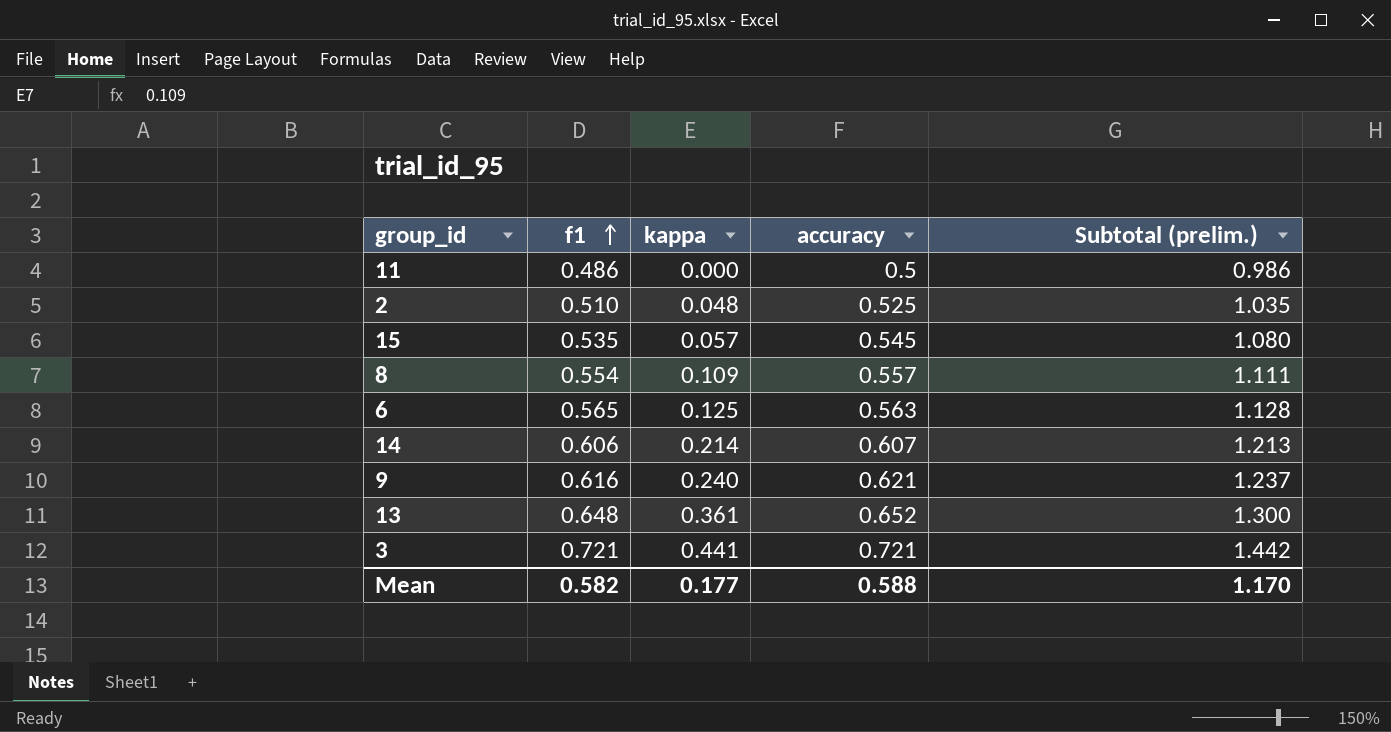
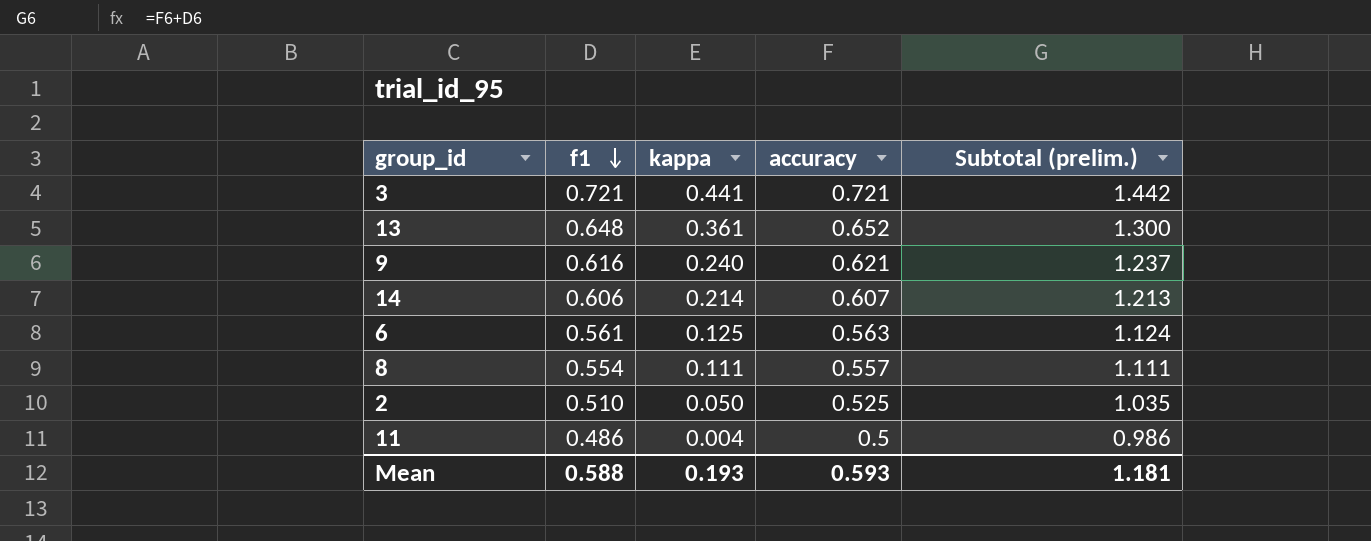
row order: f1 ascending -> f1 descending
row 15: 0.535 | 0.057 | 0.545 | 1.080 -> none
6 | f1: 0.565 -> 0.561
6 | Subtotal (prelim.): 1.128 -> 1.124
8 | kappa: 0.109 -> 0.111
2 | kappa: 0.048 -> 0.050
11 | kappa: 0.000 -> 0.004
Mean | f1: 0.582 -> 0.588
Mean | kappa: 0.177 -> 0.193
Mean | accuracy: 0.588 -> 0.593
Mean | Subtotal (prelim.): 1.170 -> 1.181

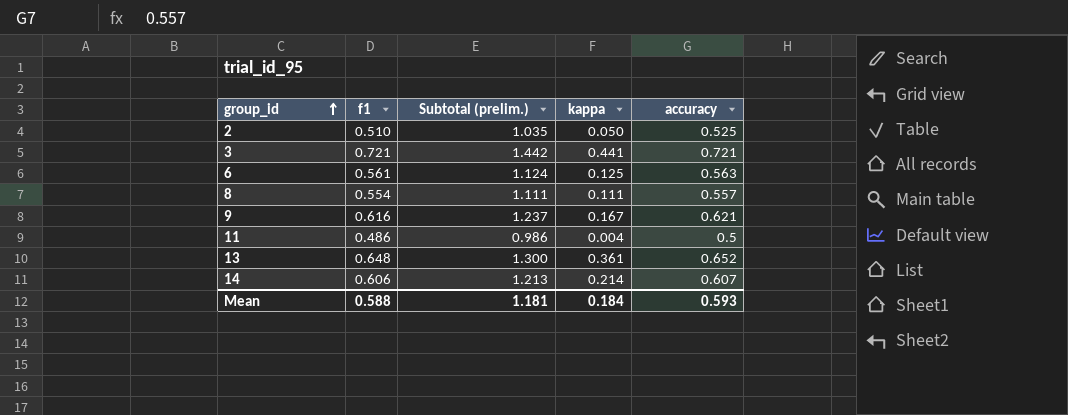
row order: f1 descending -> group_id ascending
column Subtotal (prelim.) | position: 5 -> 3
9 | kappa: 0.240 -> 0.167
Mean | kappa: 0.193 -> 0.184

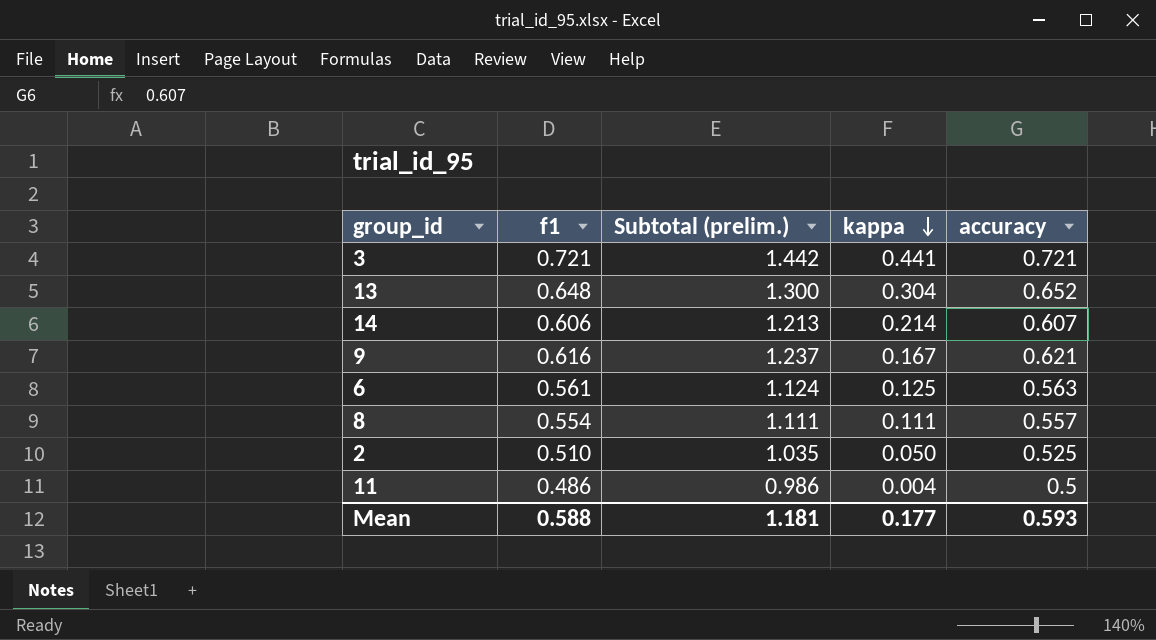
row order: group_id ascending -> kappa descending
13 | kappa: 0.361 -> 0.304
Mean | kappa: 0.184 -> 0.177

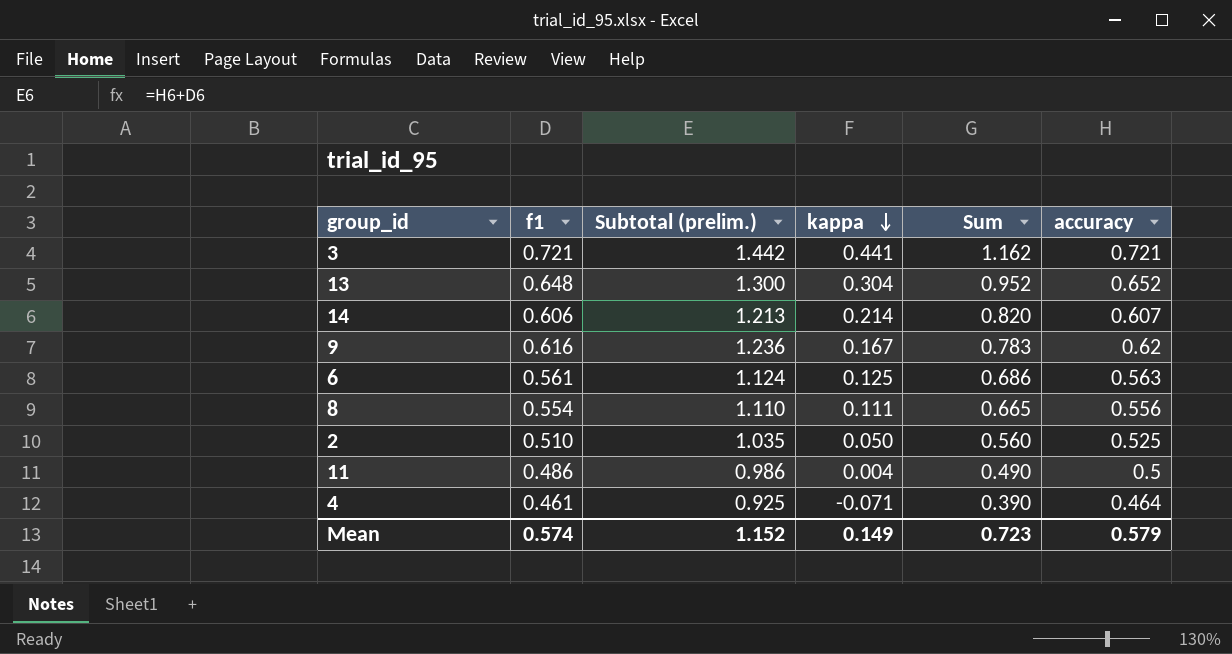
column Sum | formula: none -> [f1] + [kappa]
9 | Subtotal (prelim.): 1.237 -> 1.236
9 | accuracy: 0.621 -> 0.62
8 | Subtotal (prelim.): 1.111 -> 1.110
8 | accuracy: 0.557 -> 0.556
row 4: none -> 0.461 | 0.925 | -0.071 | 0.390 | 0.464
Mean | f1: 0.588 -> 0.574
Mean | Subtotal (prelim.): 1.181 -> 1.152
Mean | kappa: 0.177 -> 0.149
Mean | accuracy: 0.593 -> 0.579

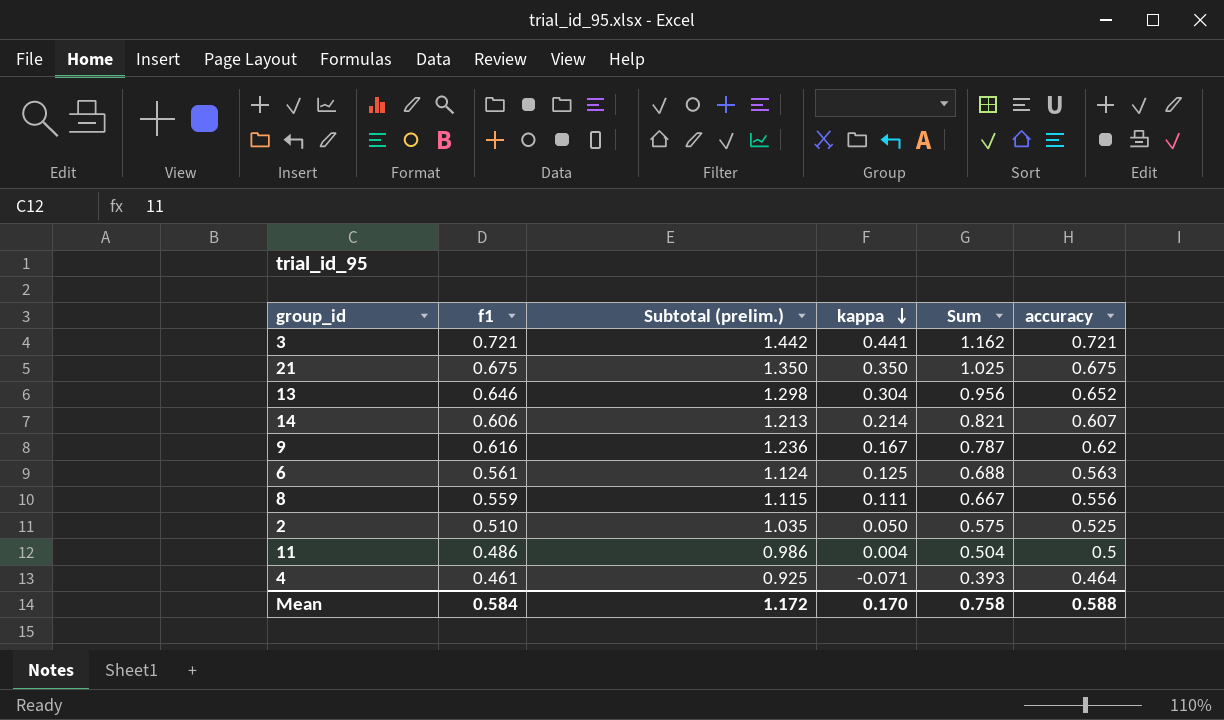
column Sum | formula: [f1] + [kappa] -> [kappa] + [accuracy]
row 21: none -> 0.675 | 1.350 | 0.350 | 1.025 | 0.675
13 | f1: 0.648 -> 0.646
13 | Subtotal (prelim.): 1.300 -> 1.298
8 | f1: 0.554 -> 0.559
8 | Subtotal (prelim.): 1.110 -> 1.115
Mean | f1: 0.574 -> 0.584
Mean | Subtotal (prelim.): 1.152 -> 1.172
Mean | kappa: 0.149 -> 0.170
Mean | Sum: 0.723 -> 0.758
Mean | accuracy: 0.579 -> 0.588

